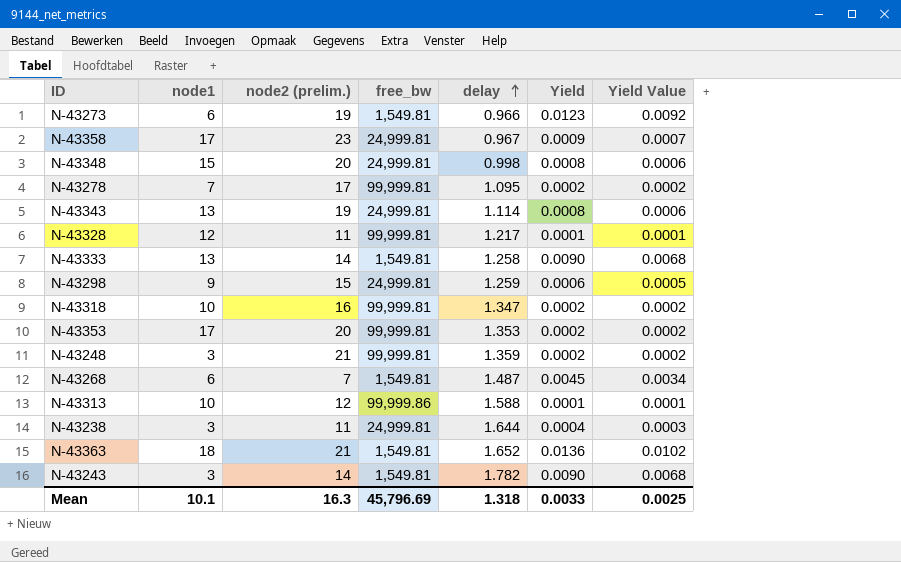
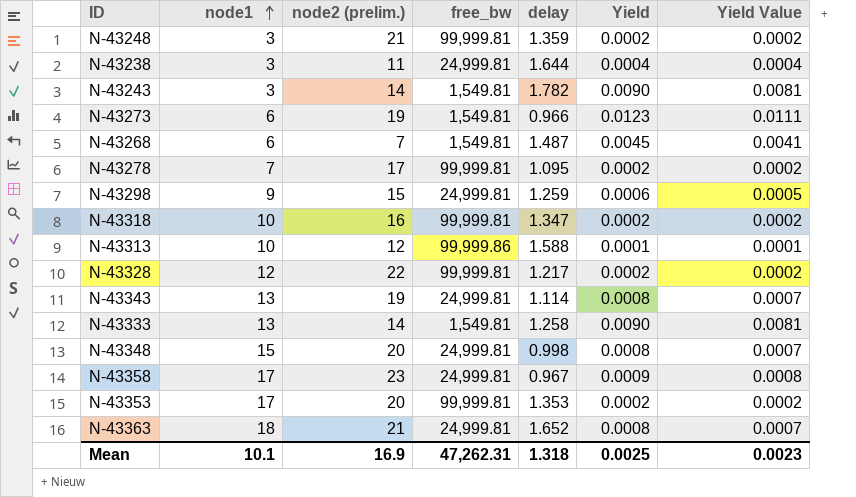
row order: delay ascending -> node1 ascending
column Yield Value | formula: [Yield] * 0.75 -> [Yield] * 0.9
N-43328 | node2 (prelim.): 11 -> 22
N-43328 | Yield: 0.0001 -> 0.0002
N-43363 | free_bw: 1,549.81 -> 24,999.81
N-43363 | Yield: 0.0136 -> 0.0008
Mean | node2 (prelim.): 16.3 -> 16.9
Mean | free_bw: 45,796.69 -> 47,262.31
Mean | Yield: 0.0033 -> 0.0025
Mean | Yield Value: 0.0025 -> 0.0023

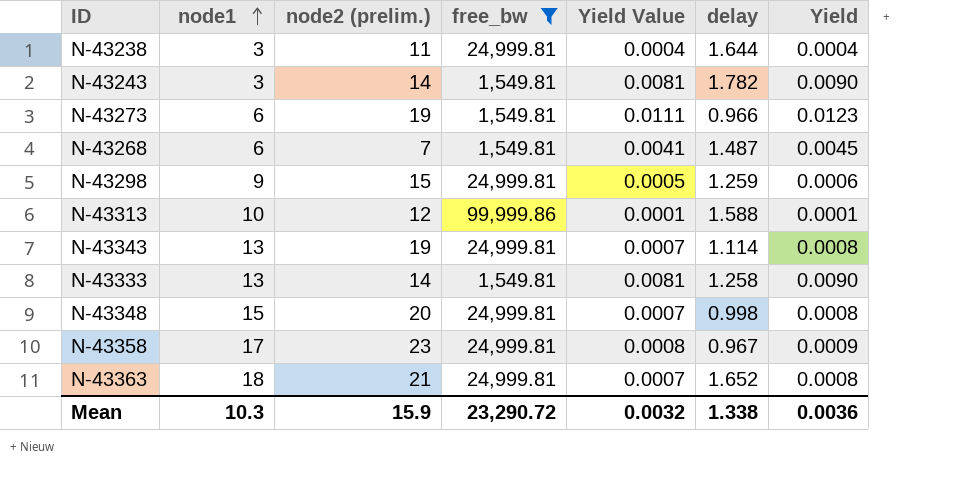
filter: none -> free_bw != 99,999.81
column Yield Value | position: 7 -> 5
Mean | node1: 10.1 -> 10.3
Mean | node2 (prelim.): 16.9 -> 15.9
Mean | free_bw: 47,262.31 -> 23,290.72
Mean | Yield Value: 0.0023 -> 0.0032
Mean | delay: 1.318 -> 1.338
Mean | Yield: 0.0025 -> 0.0036

